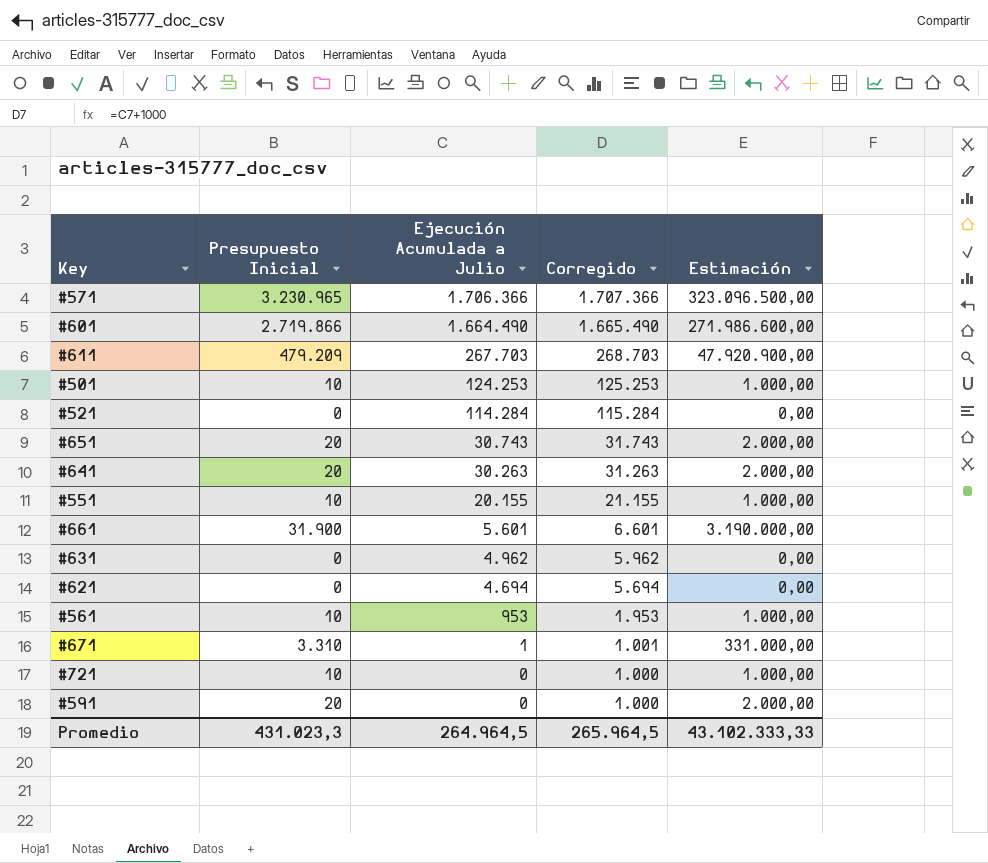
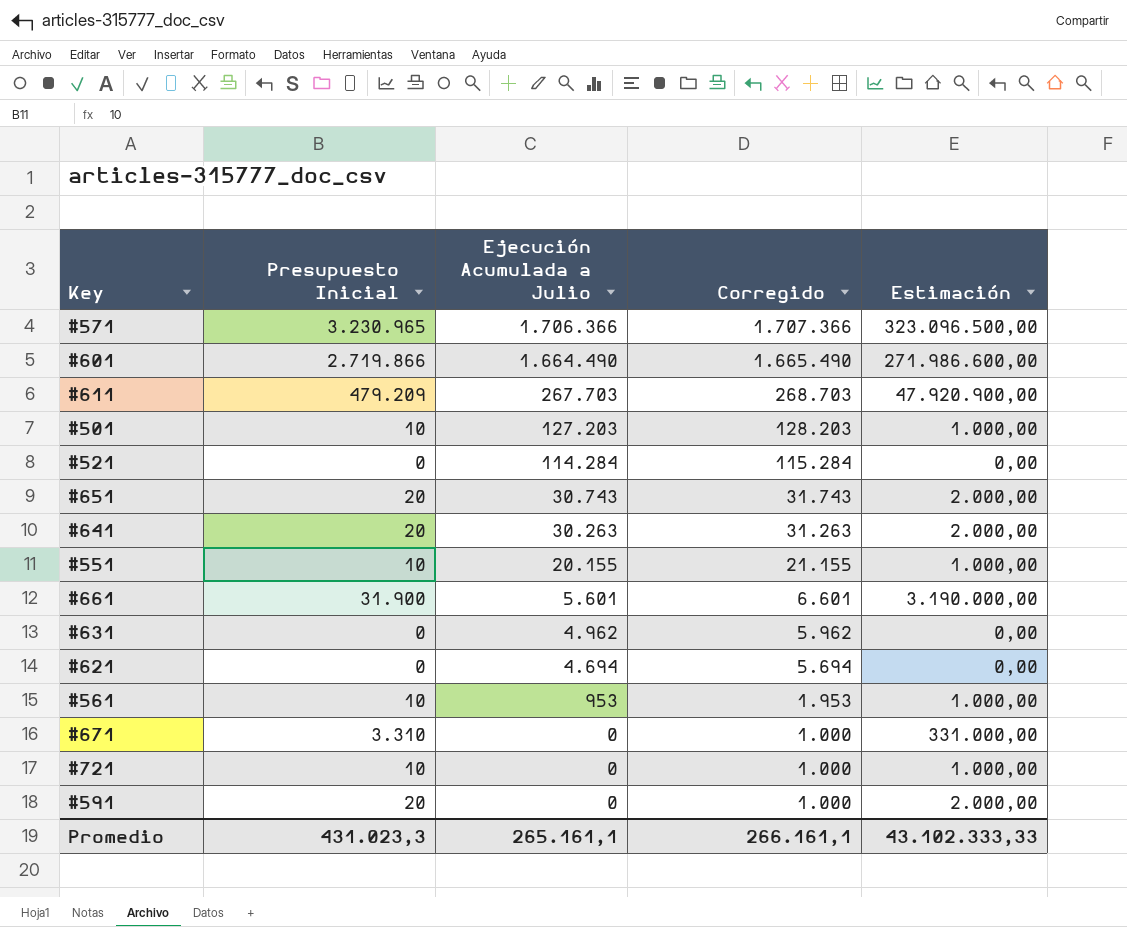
#501 | Ejecución Acumulada a Julio: 124.253 -> 127.203
#501 | Corregido: 125.253 -> 128.203
#671 | Ejecución Acumulada a Julio: 1 -> 0
#671 | Corregido: 1.001 -> 1.000
Promedio | Ejecución Acumulada a Julio: 264.964,5 -> 265.161,1
Promedio | Corregido: 265.964,5 -> 266.161,1

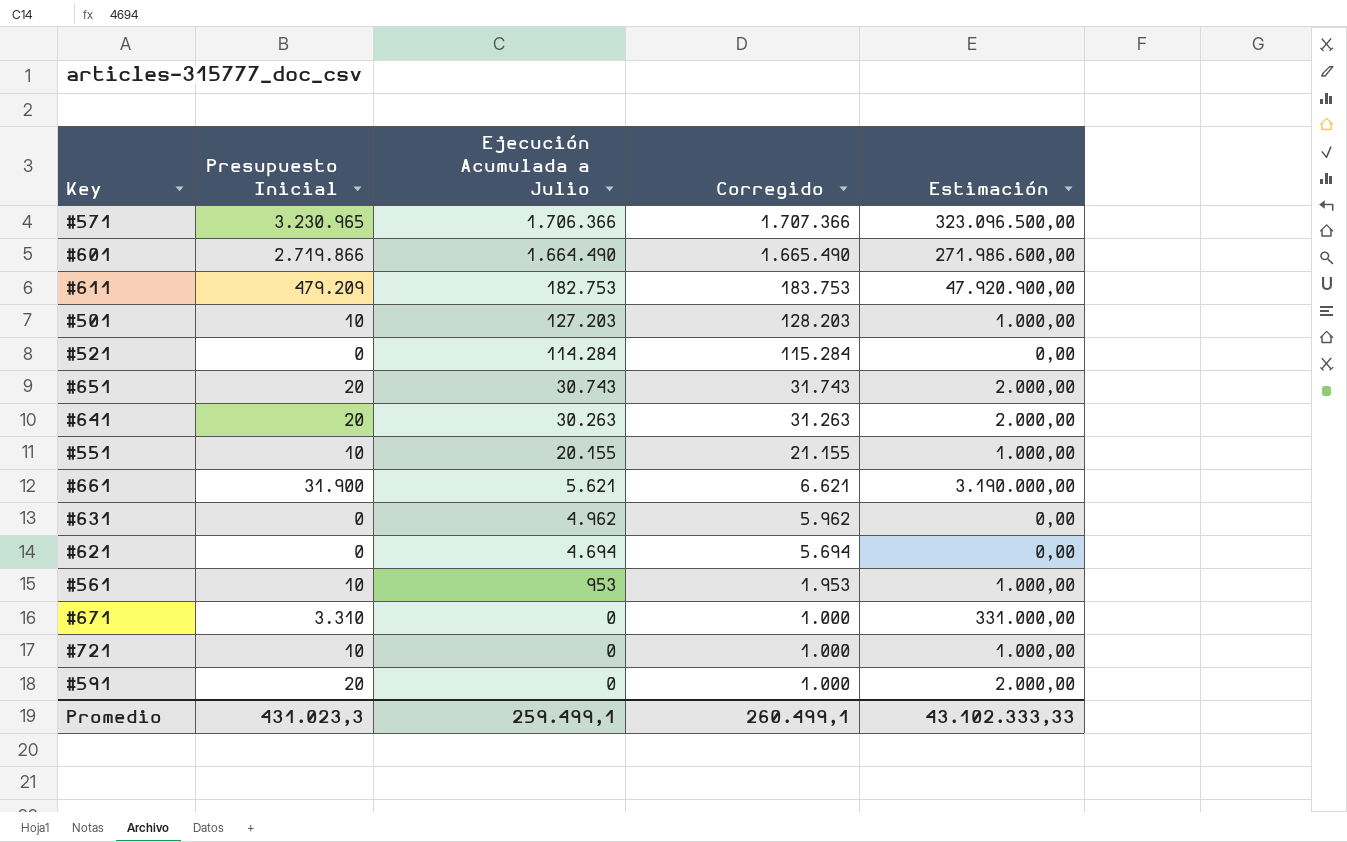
#611 | Ejecución Acumulada a Julio: 267.703 -> 182.753
#611 | Corregido: 268.703 -> 183.753
#661 | Ejecución Acumulada a Julio: 5.601 -> 5.621
#661 | Corregido: 6.601 -> 6.621
Promedio | Ejecución Acumulada a Julio: 265.161,1 -> 259.499,1
Promedio | Corregido: 266.161,1 -> 260.499,1

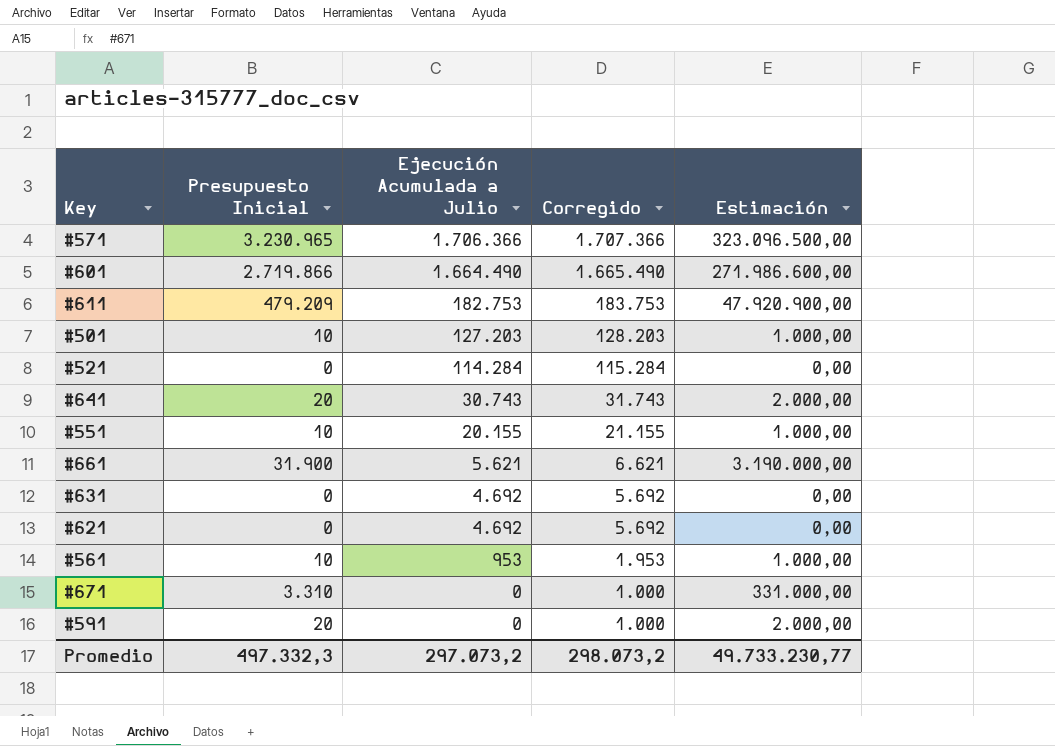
row #651: 20 | 30.743 | 31.743 | 2.000,00 -> none
row #721: 10 | 0 | 1.000 | 1.000,00 -> none
#641 | Ejecución Acumulada a Julio: 30.263 -> 30.743
#641 | Corregido: 31.263 -> 31.743
#631 | Ejecución Acumulada a Julio: 4.962 -> 4.692
#631 | Corregido: 5.962 -> 5.692
#621 | Ejecución Acumulada a Julio: 4.694 -> 4.692
#621 | Corregido: 5.694 -> 5.692
Promedio | Presupuesto Inicial: 431.023,3 -> 497.332,3
Promedio | Ejecución Acumulada a Julio: 259.499,1 -> 297.073,2
Promedio | Corregido: 260.499,1 -> 298.073,2
Promedio | Estimación: 43.102.333,33 -> 49.733.230,77

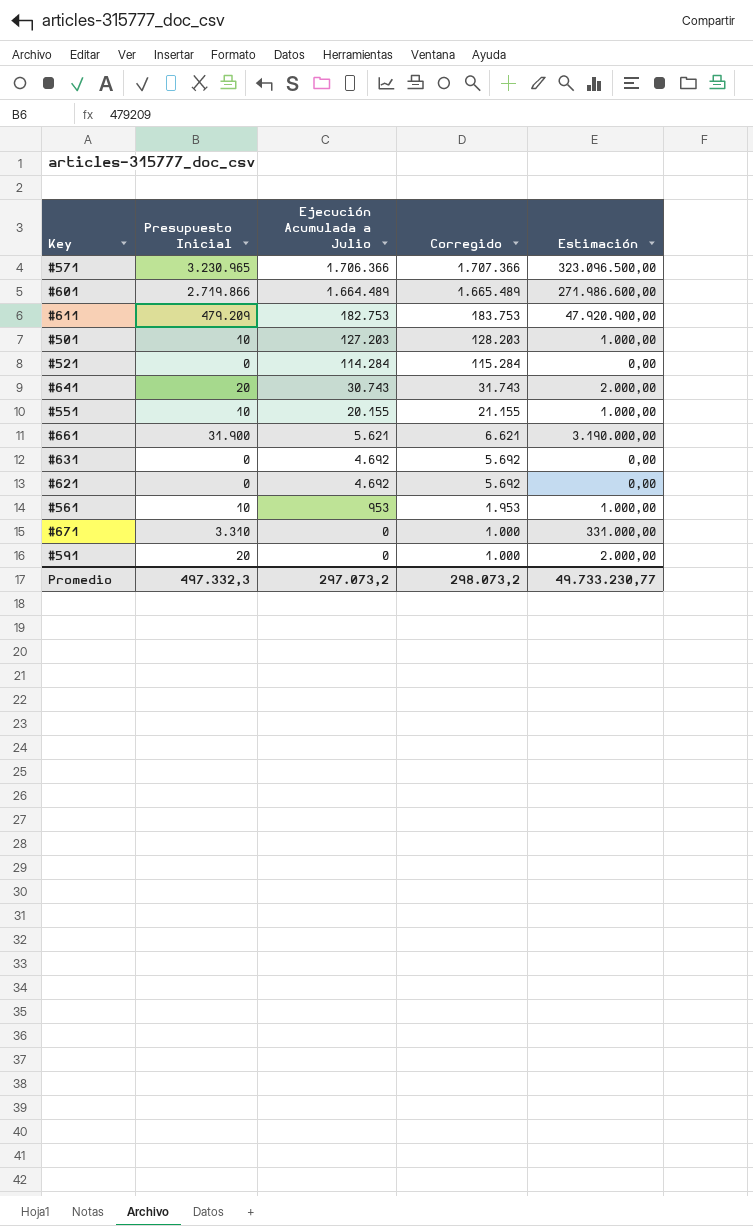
#601 | Ejecución Acumulada a Julio: 1.664.490 -> 1.664.489
#601 | Corregido: 1.665.490 -> 1.665.489

